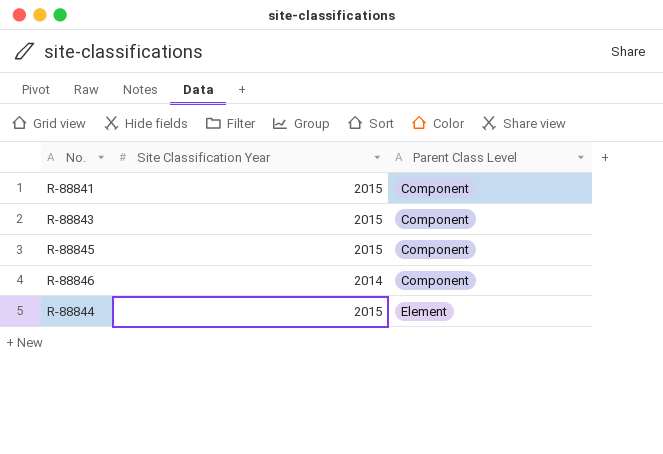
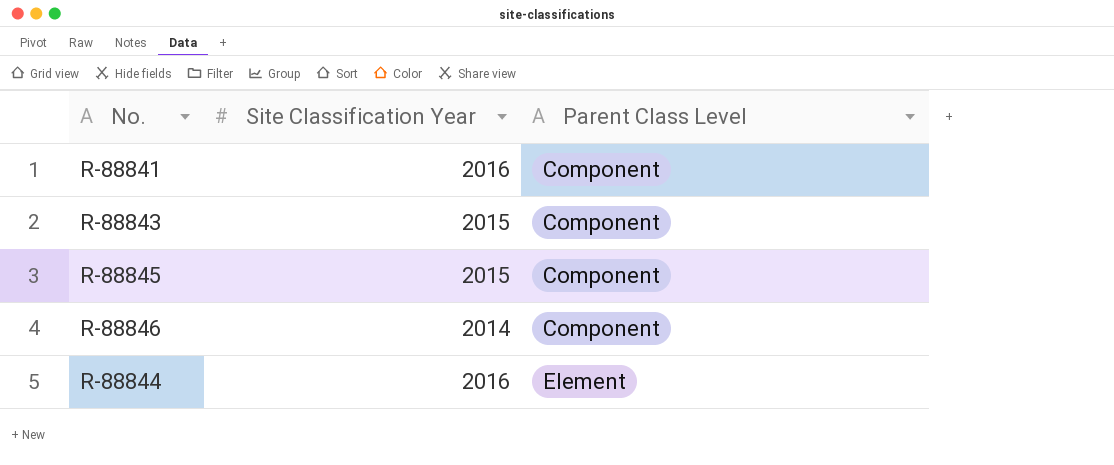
R-88841 | Site Classification Year: 2015 -> 2016
R-88844 | Site Classification Year: 2015 -> 2016

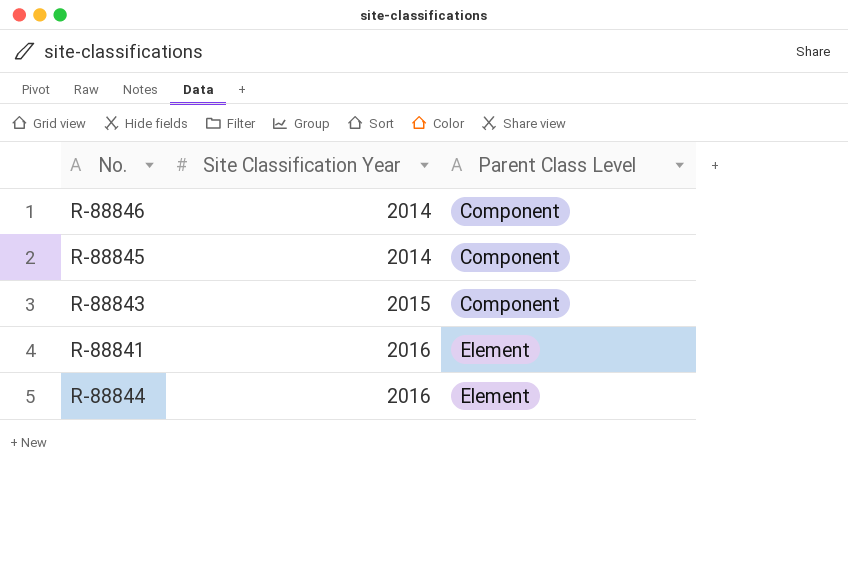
row order: Parent Class Level ascending -> Site Classification Year ascending
R-88845 | Site Classification Year: 2015 -> 2014
R-88841 | Parent Class Level: Component -> Element

